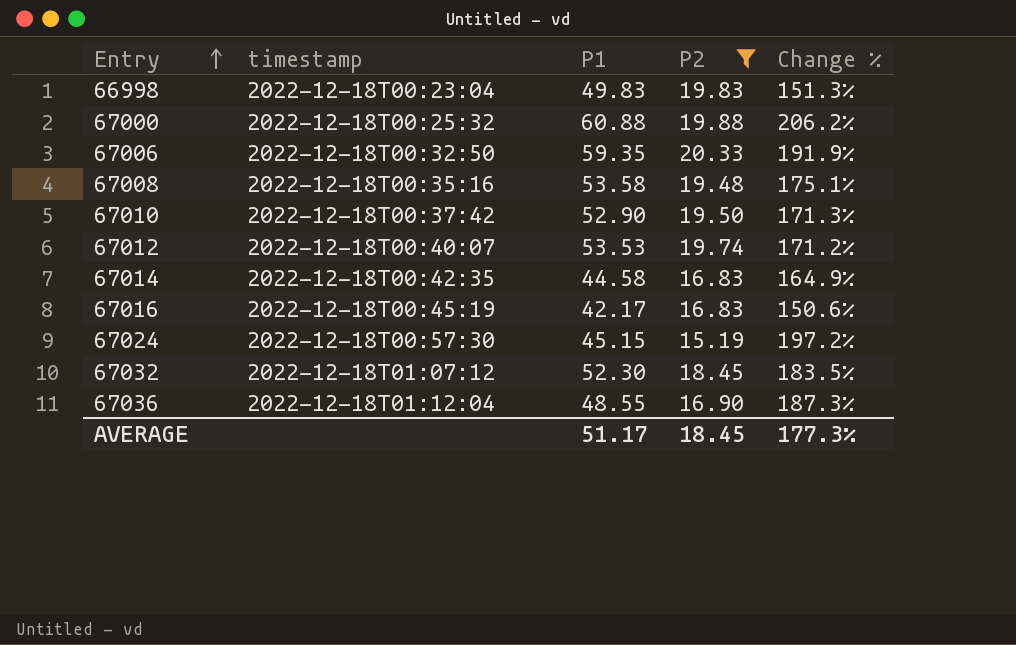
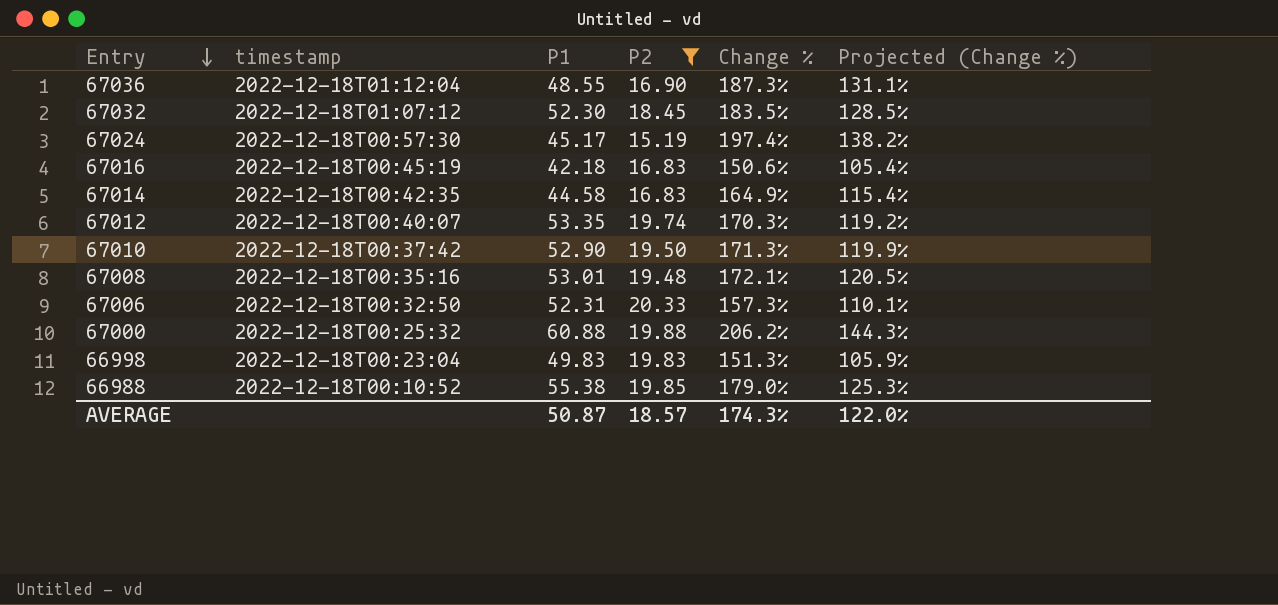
row order: Entry ascending -> Entry descending
column Projected (Change %) | formula: none -> [Change %] * 0.7
67024 | P1: 45.15 -> 45.17
67024 | Change %: 197.2% -> 197.4%
67016 | P1: 42.17 -> 42.18
67012 | P1: 53.53 -> 53.35
67012 | Change %: 171.2% -> 170.3%
67008 | P1: 53.58 -> 53.01
67008 | Change %: 175.1% -> 172.1%
67006 | P1: 59.35 -> 52.31
67006 | Change %: 191.9% -> 157.3%
row 66988: none -> 2022-12-18T00:10:52 | 55.38 | 19.85 | 179.0% | 125.3%
AVERAGE | P1: 51.17 -> 50.87
AVERAGE | P2: 18.45 -> 18.57
AVERAGE | Change %: 177.3% -> 174.3%

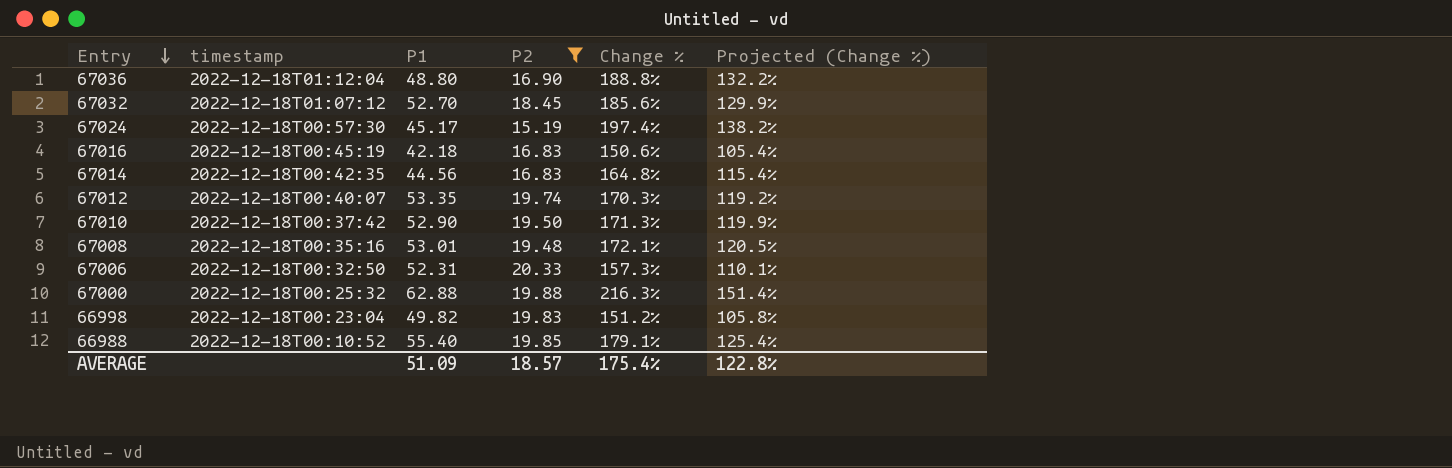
67036 | P1: 48.55 -> 48.80
67036 | Change %: 187.3% -> 188.8%
67036 | Projected (Change %): 131.1% -> 132.2%
67032 | P1: 52.30 -> 52.70
67032 | Change %: 183.5% -> 185.6%
67032 | Projected (Change %): 128.5% -> 129.9%
67014 | P1: 44.58 -> 44.56
67014 | Change %: 164.9% -> 164.8%
67000 | P1: 60.88 -> 62.88
67000 | Change %: 206.2% -> 216.3%
67000 | Projected (Change %): 144.3% -> 151.4%
66998 | P1: 49.83 -> 49.82
66998 | Change %: 151.3% -> 151.2%
66998 | Projected (Change %): 105.9% -> 105.8%
66988 | P1: 55.38 -> 55.40
66988 | Change %: 179.0% -> 179.1%
66988 | Projected (Change %): 125.3% -> 125.4%
AVERAGE | P1: 50.87 -> 51.09
AVERAGE | Change %: 174.3% -> 175.4%
AVERAGE | Projected (Change %): 122.0% -> 122.8%

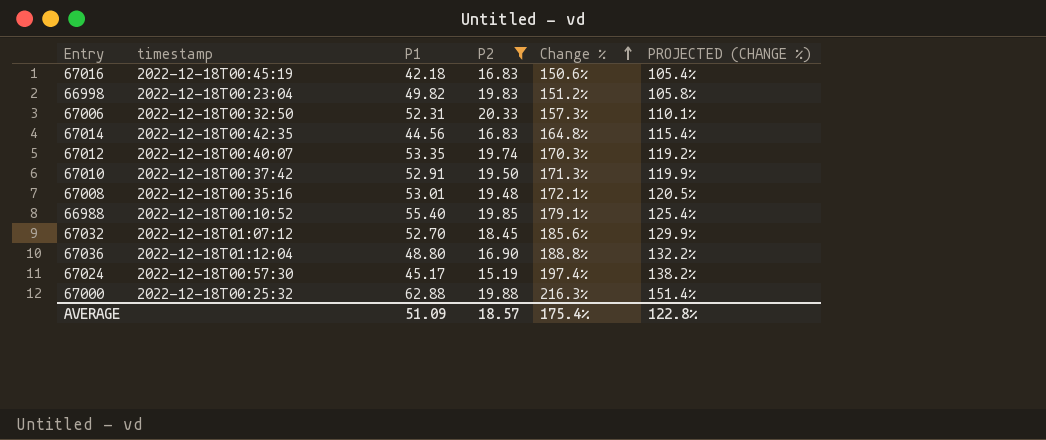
row order: Entry descending -> Change % ascending
column name: Projected (Change %) -> PROJECTED (CHANGE %)
67010 | P1: 52.90 -> 52.91

